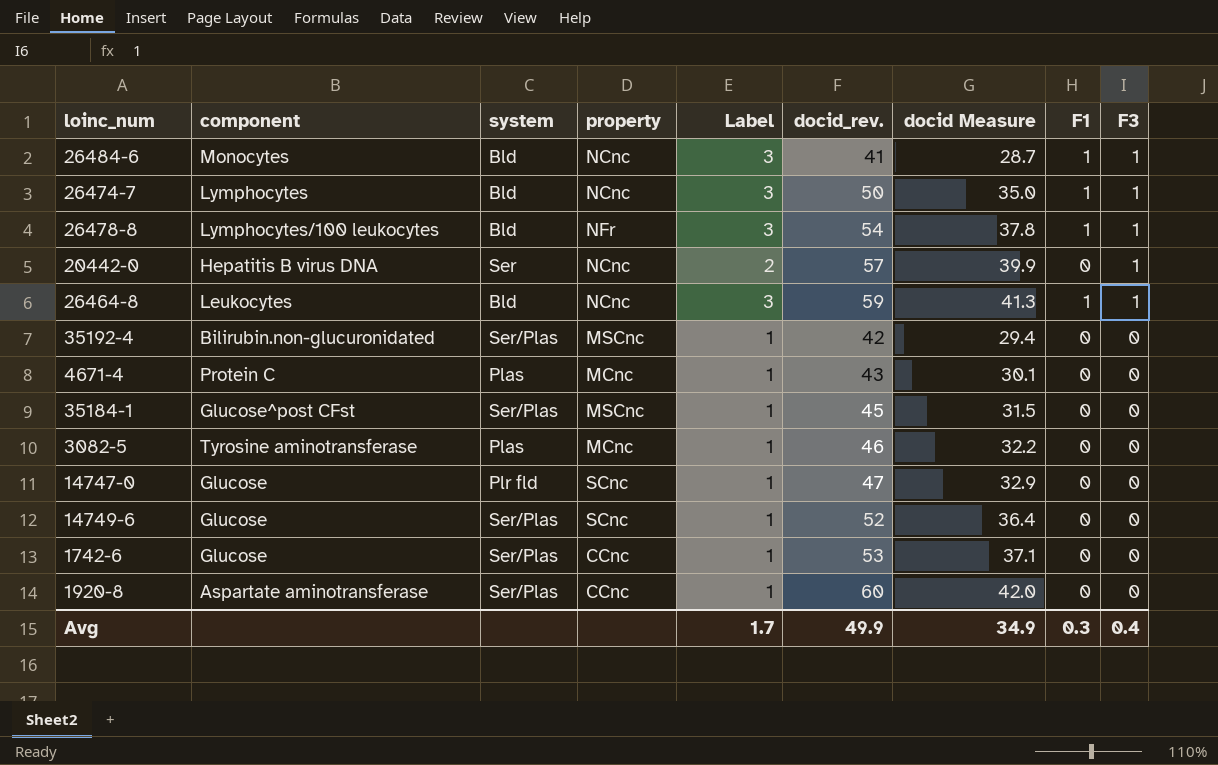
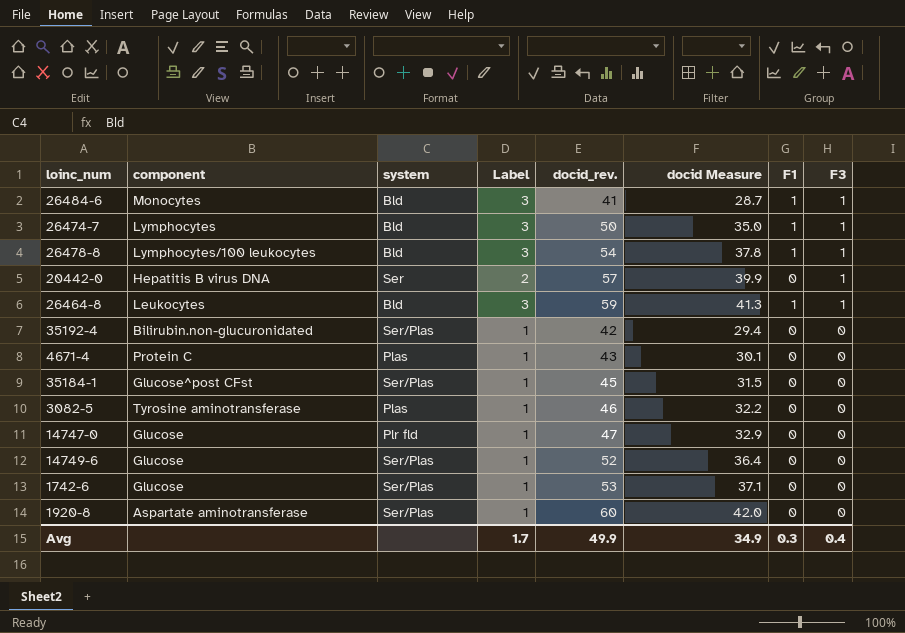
column property | position: 4 -> none

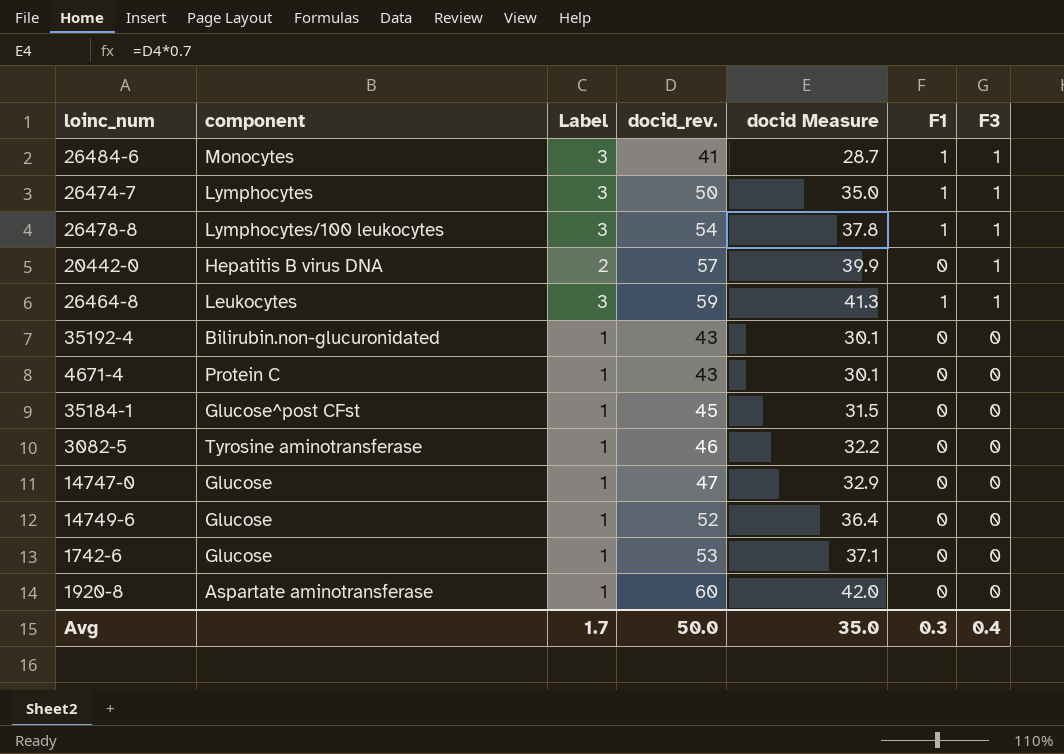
column system | position: 3 -> none
35192-4 | docid_rev.: 42 -> 43
35192-4 | docid Measure: 29.4 -> 30.1
Avg | docid_rev.: 49.9 -> 50.0
Avg | docid Measure: 34.9 -> 35.0

